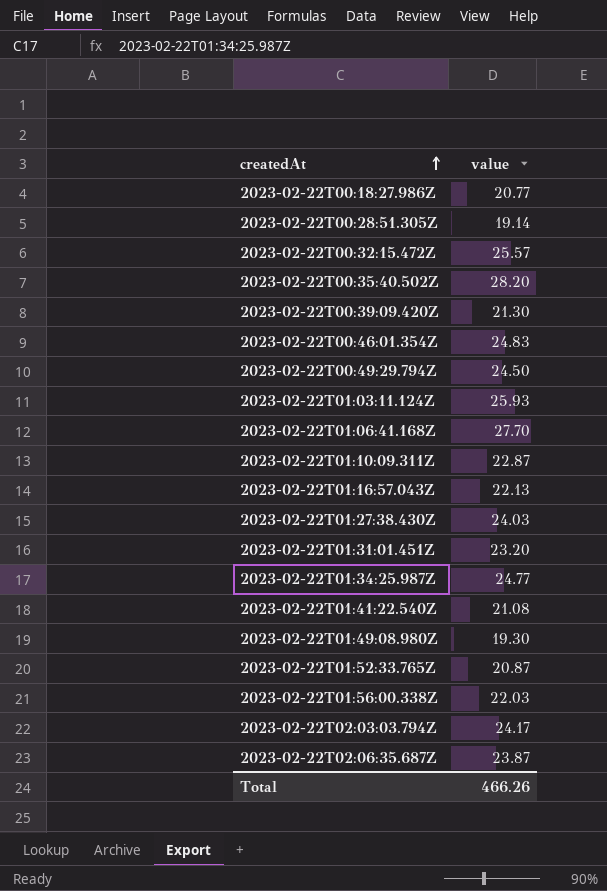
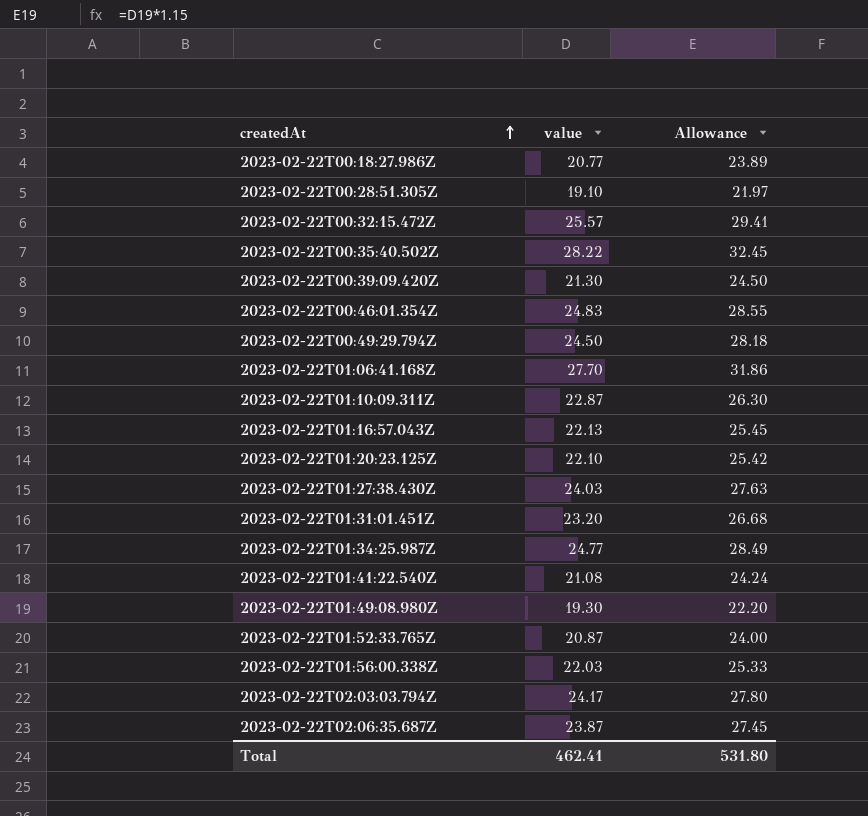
column Allowance | formula: none -> [value] * 1.15
row 2023-02-22T01:03:11.124Z: 25.93 -> none
2023-02-22T00:28:51.305Z | value: 19.14 -> 19.10
2023-02-22T00:35:40.502Z | value: 28.20 -> 28.22
row 2023-02-22T01:20:23.125Z: none -> 22.10 | 25.42
Total | value: 466.26 -> 462.41

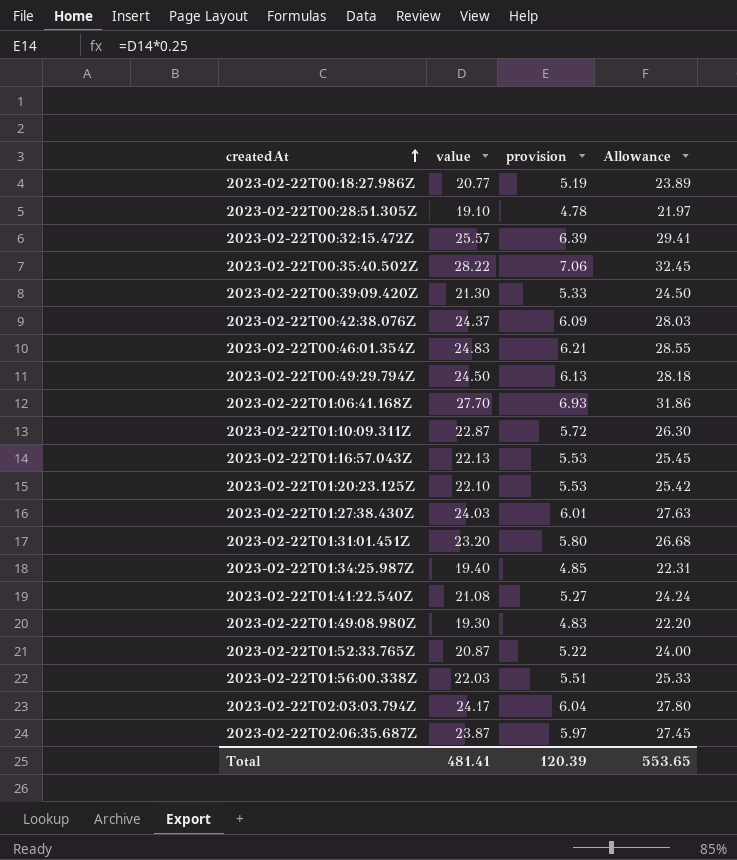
column provision | formula: none -> [value] * 0.25
row 2023-02-22T00:42:38.076Z: none -> 24.37 | 6.09 | 28.03
2023-02-22T01:34:25.987Z | value: 24.77 -> 19.40
2023-02-22T01:34:25.987Z | Allowance: 28.49 -> 22.31
Total | value: 462.41 -> 481.41
Total | Allowance: 531.80 -> 553.65

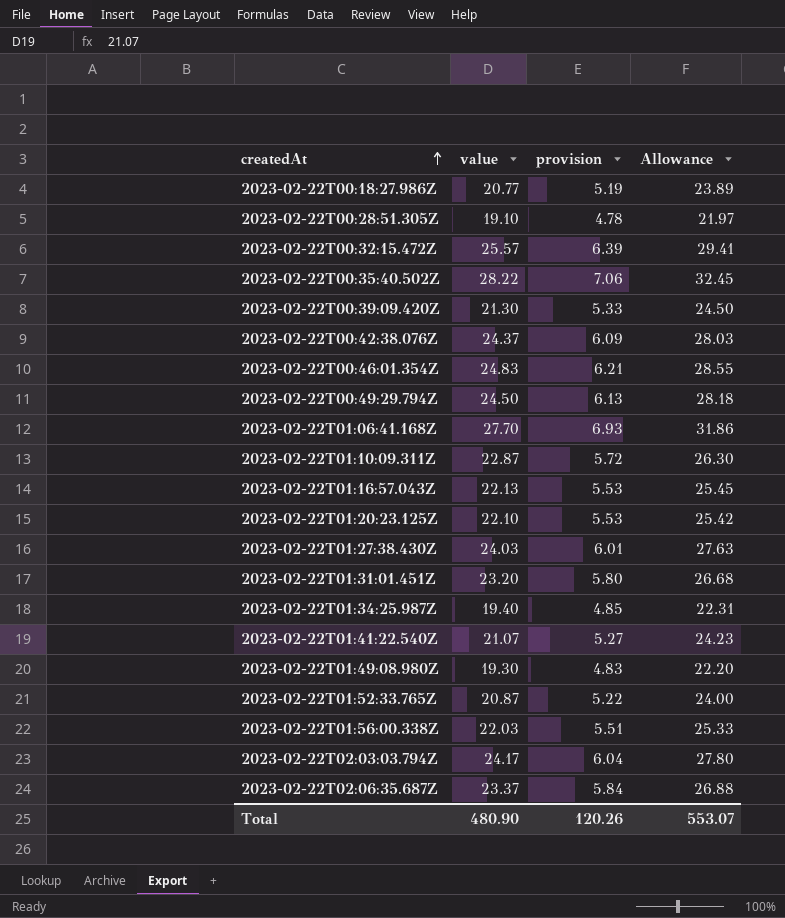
2023-02-22T01:41:22.540Z | value: 21.08 -> 21.07
2023-02-22T01:41:22.540Z | Allowance: 24.24 -> 24.23
2023-02-22T02:06:35.687Z | value: 23.87 -> 23.37
2023-02-22T02:06:35.687Z | provision: 5.97 -> 5.84
2023-02-22T02:06:35.687Z | Allowance: 27.45 -> 26.88
Total | value: 481.41 -> 480.90
Total | provision: 120.39 -> 120.26
Total | Allowance: 553.65 -> 553.07

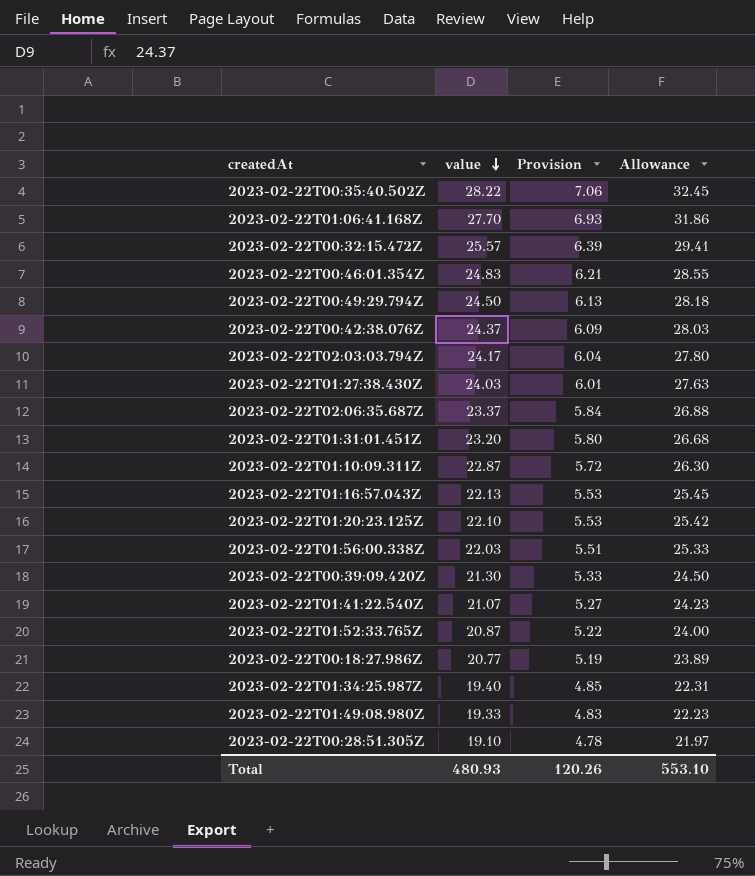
row order: createdAt ascending -> value descending
column name: provision -> Provision
2023-02-22T01:49:08.980Z | value: 19.30 -> 19.33
2023-02-22T01:49:08.980Z | Allowance: 22.20 -> 22.23
Total | value: 480.90 -> 480.93
Total | Allowance: 553.07 -> 553.10

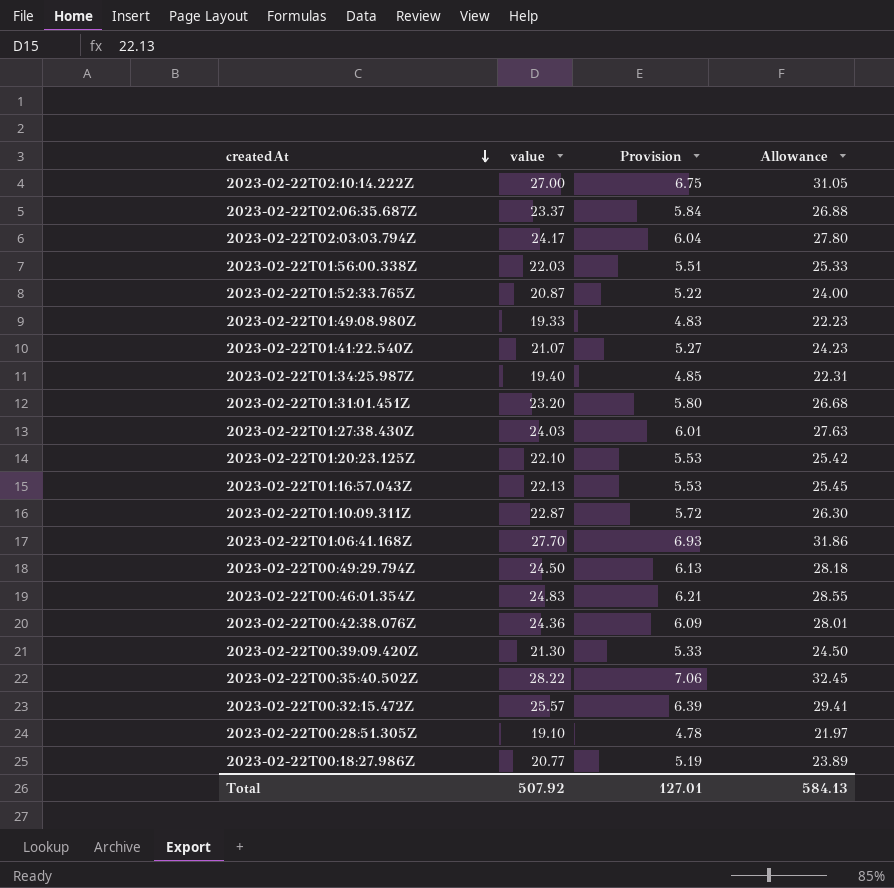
row order: value descending -> createdAt descending
row 2023-02-22T02:10:14.222Z: none -> 27.00 | 6.75 | 31.05
2023-02-22T00:42:38.076Z | value: 24.37 -> 24.36
2023-02-22T00:42:38.076Z | Allowance: 28.03 -> 28.01
Total | value: 480.93 -> 507.92
Total | Provision: 120.26 -> 127.01
Total | Allowance: 553.10 -> 584.13

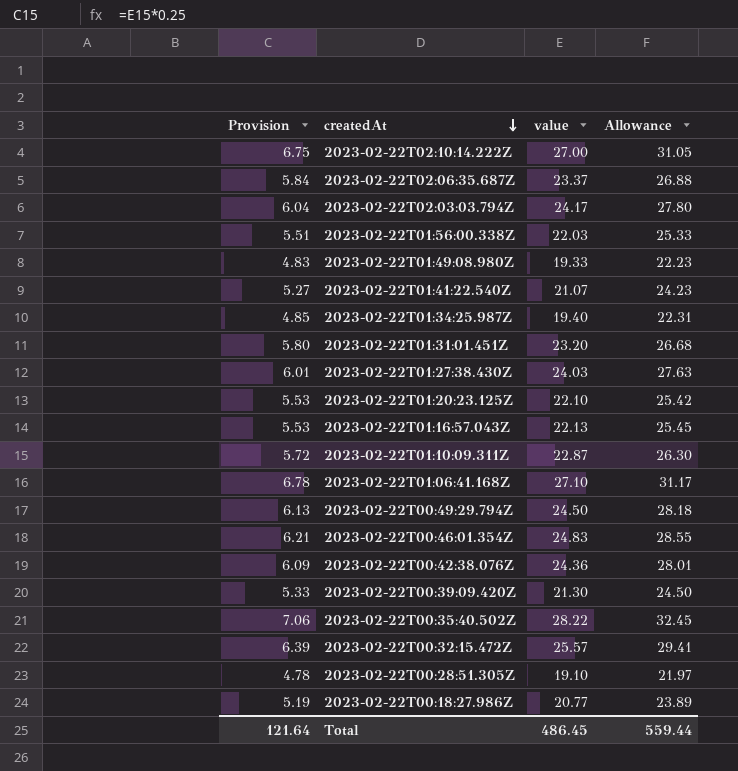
column Provision | position: 3 -> 1
row 2023-02-22T01:52:33.765Z: 20.87 | 5.22 | 24.00 -> none
2023-02-22T01:06:41.168Z | Provision: 6.93 -> 6.78
2023-02-22T01:06:41.168Z | value: 27.70 -> 27.10
2023-02-22T01:06:41.168Z | Allowance: 31.86 -> 31.17
Total | Provision: 127.01 -> 121.64
Total | value: 507.92 -> 486.45
Total | Allowance: 584.13 -> 559.44

